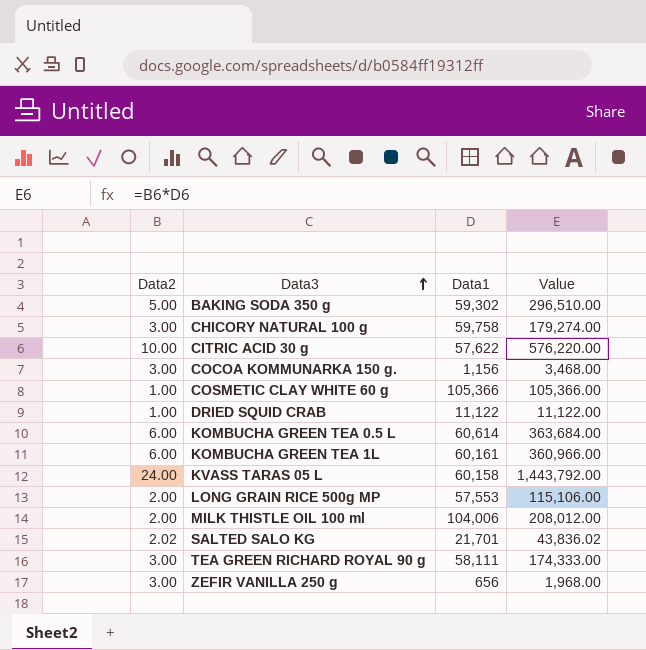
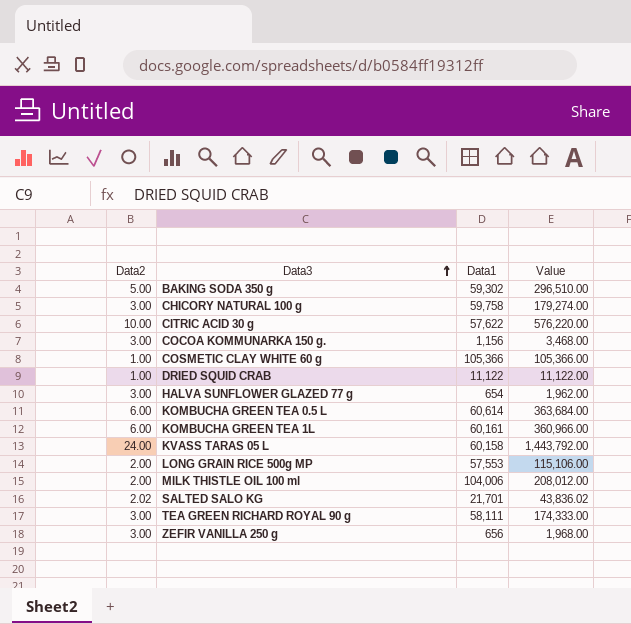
row HALVA SUNFLOWER GLAZED 77 g: none -> 3.00 | 654 | 1,962.00

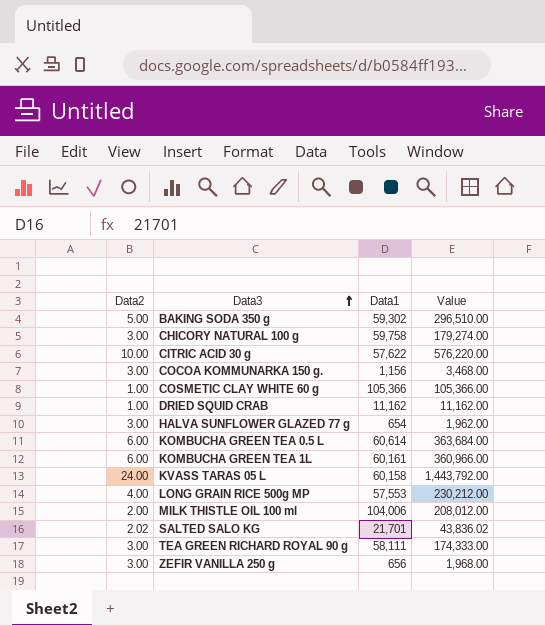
DRIED SQUID CRAB | Data1: 11,122 -> 11,162
DRIED SQUID CRAB | Value: 11,122.00 -> 11,162.00
LONG GRAIN RICE 500g MP | Data2: 2.00 -> 4.00
LONG GRAIN RICE 500g MP | Value: 115,106.00 -> 230,212.00

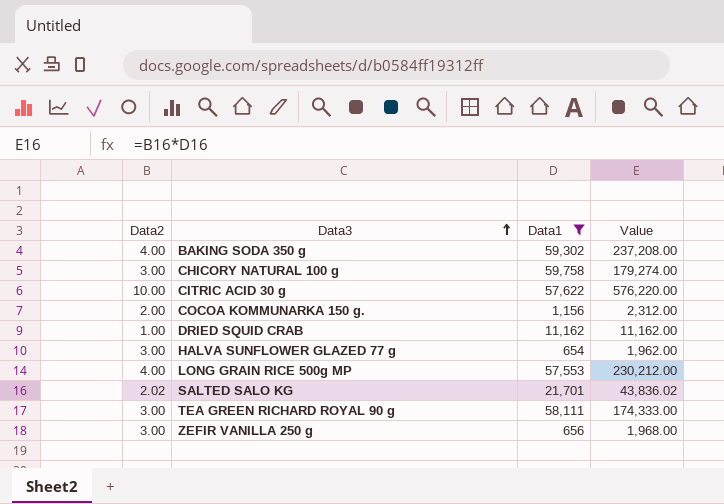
filter: none -> Data1 <= 59,758
BAKING SODA 350 g | Data2: 5.00 -> 4.00
BAKING SODA 350 g | Value: 296,510.00 -> 237,208.00
COCOA KOMMUNARKA 150 g. | Data2: 3.00 -> 2.00
COCOA KOMMUNARKA 150 g. | Value: 3,468.00 -> 2,312.00

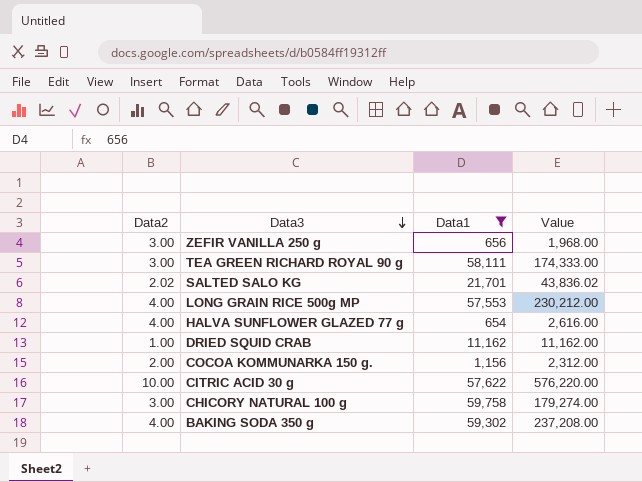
row order: Data3 ascending -> Data3 descending
HALVA SUNFLOWER GLAZED 77 g | Data2: 3.00 -> 4.00
HALVA SUNFLOWER GLAZED 77 g | Value: 1,962.00 -> 2,616.00

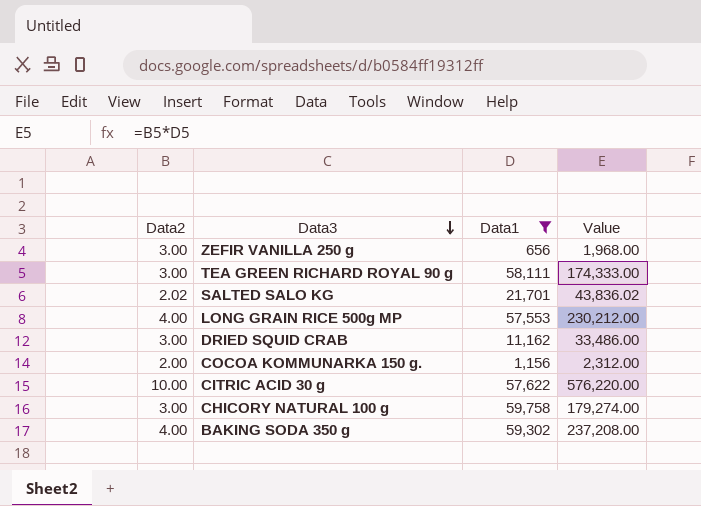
row HALVA SUNFLOWER GLAZED 77 g: 4.00 | 654 | 2,616.00 -> none
DRIED SQUID CRAB | Data2: 1.00 -> 3.00
DRIED SQUID CRAB | Value: 11,162.00 -> 33,486.00

